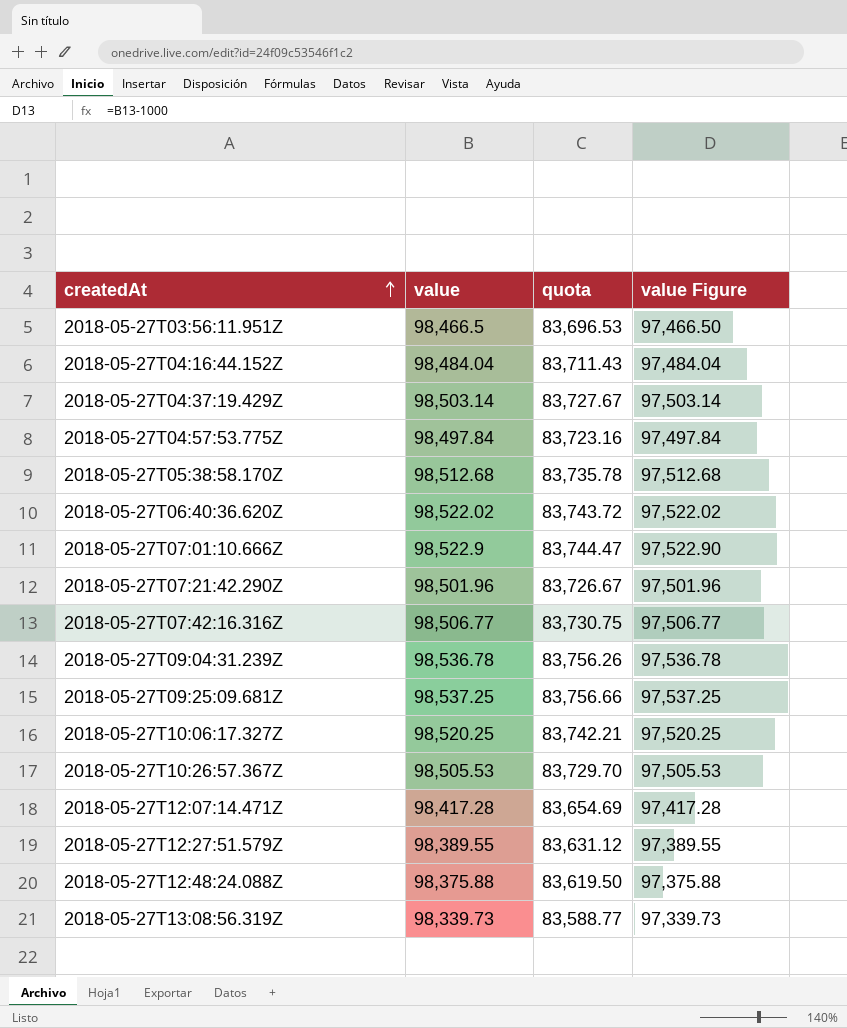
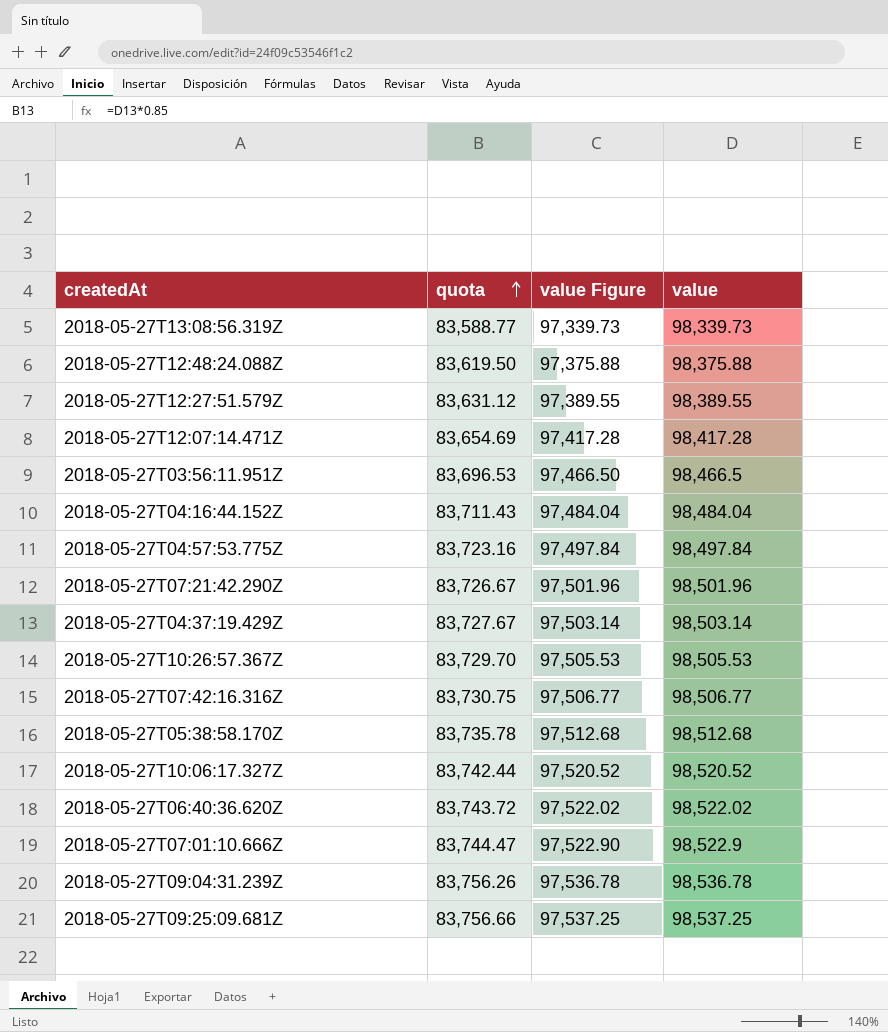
row order: createdAt ascending -> quota ascending
column value | position: 2 -> 4
2018-05-27T10:06:17.327Z | quota: 83,742.21 -> 83,742.44
2018-05-27T10:06:17.327Z | value Figure: 97,520.25 -> 97,520.52
2018-05-27T10:06:17.327Z | value: 98,520.25 -> 98,520.52

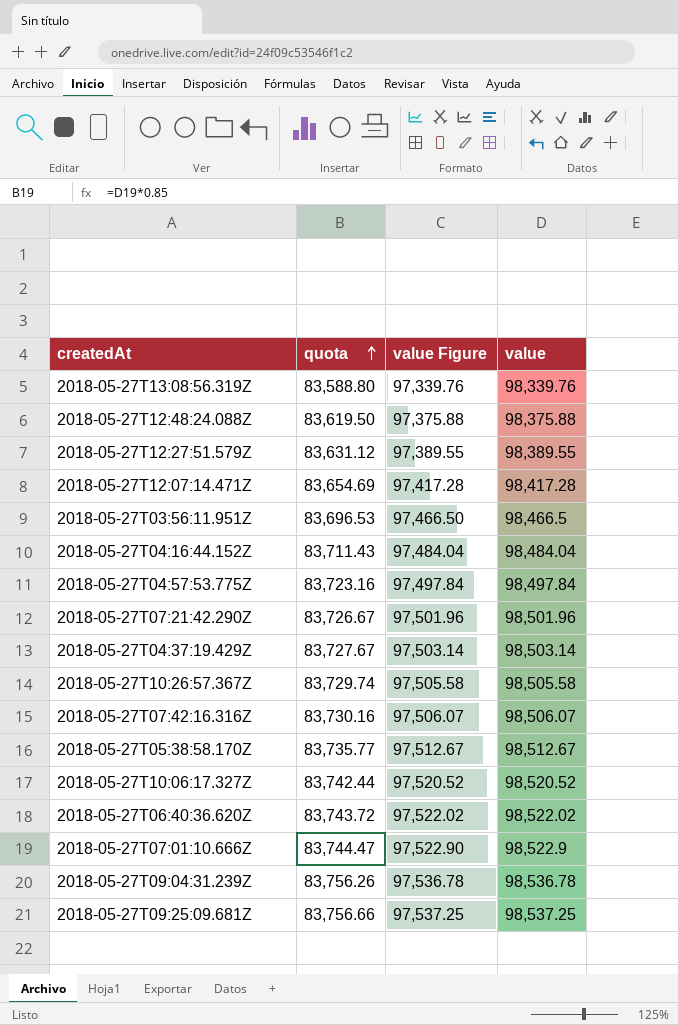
2018-05-27T13:08:56.319Z | quota: 83,588.77 -> 83,588.80
2018-05-27T13:08:56.319Z | value Figure: 97,339.73 -> 97,339.76
2018-05-27T13:08:56.319Z | value: 98,339.73 -> 98,339.76
2018-05-27T10:26:57.367Z | quota: 83,729.70 -> 83,729.74
2018-05-27T10:26:57.367Z | value Figure: 97,505.53 -> 97,505.58
2018-05-27T10:26:57.367Z | value: 98,505.53 -> 98,505.58
2018-05-27T07:42:16.316Z | quota: 83,730.75 -> 83,730.16
2018-05-27T07:42:16.316Z | value Figure: 97,506.77 -> 97,506.07
2018-05-27T07:42:16.316Z | value: 98,506.77 -> 98,506.07
2018-05-27T05:38:58.170Z | quota: 83,735.78 -> 83,735.77
2018-05-27T05:38:58.170Z | value Figure: 97,512.68 -> 97,512.67
2018-05-27T05:38:58.170Z | value: 98,512.68 -> 98,512.67

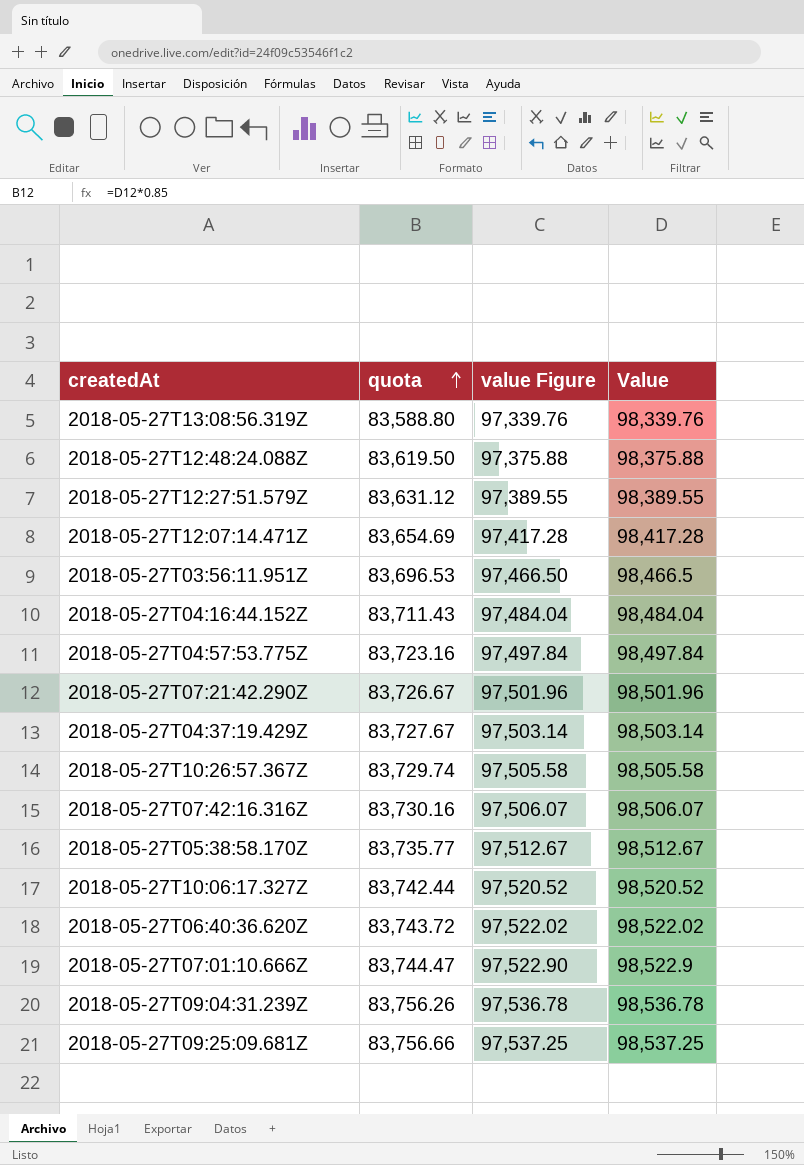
column name: value -> Value

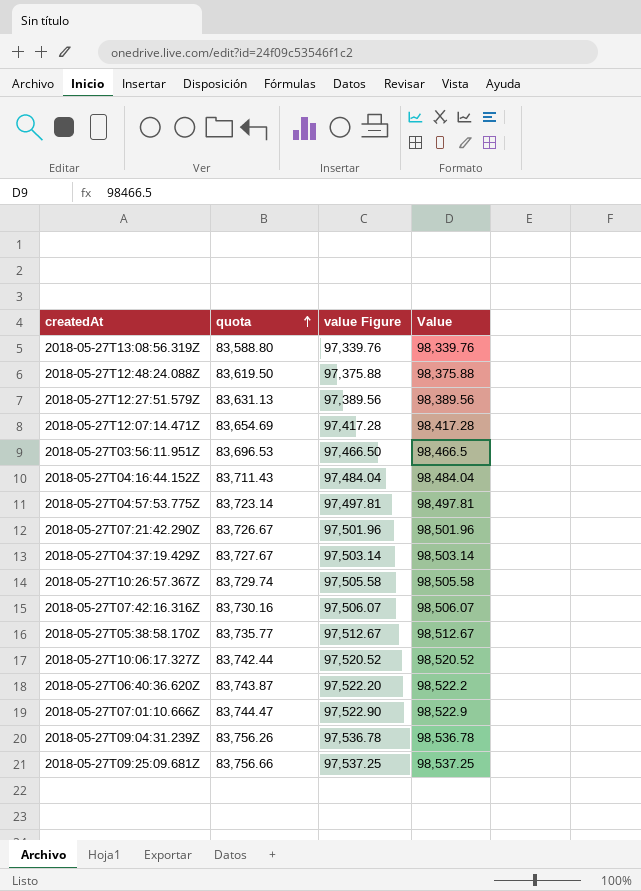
2018-05-27T12:27:51.579Z | quota: 83,631.12 -> 83,631.13
2018-05-27T12:27:51.579Z | value Figure: 97,389.55 -> 97,389.56
2018-05-27T12:27:51.579Z | Value: 98,389.55 -> 98,389.56
2018-05-27T04:57:53.775Z | quota: 83,723.16 -> 83,723.14
2018-05-27T04:57:53.775Z | value Figure: 97,497.84 -> 97,497.81
2018-05-27T04:57:53.775Z | Value: 98,497.84 -> 98,497.81
2018-05-27T06:40:36.620Z | quota: 83,743.72 -> 83,743.87
2018-05-27T06:40:36.620Z | value Figure: 97,522.02 -> 97,522.20
2018-05-27T06:40:36.620Z | Value: 98,522.02 -> 98,522.2

